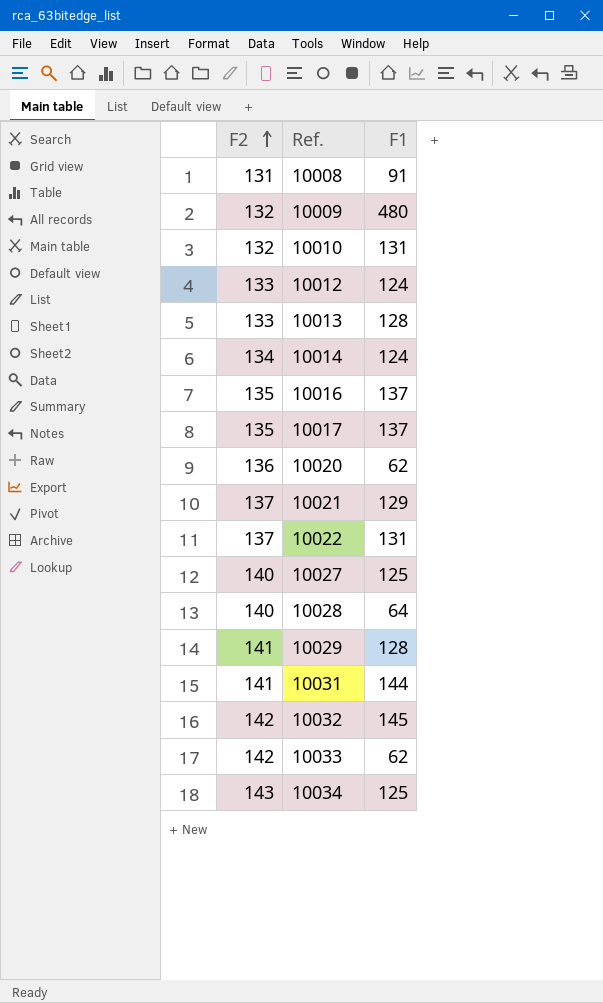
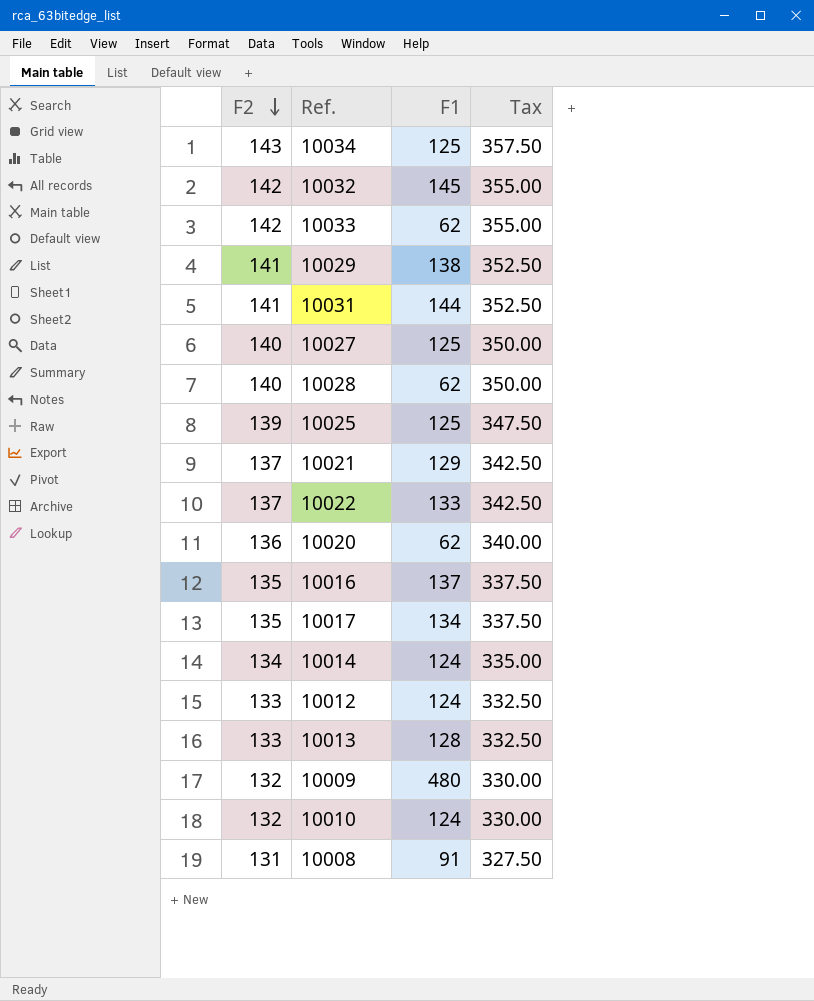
row order: F2 ascending -> F2 descending
column Tax | formula: none -> [F2] * 2.5
10029 | F1: 128 -> 138
10028 | F1: 64 -> 62
row 10025: none -> 139 | 125 | 347.50
10022 | F1: 131 -> 133
10017 | F1: 137 -> 134
10010 | F1: 131 -> 124

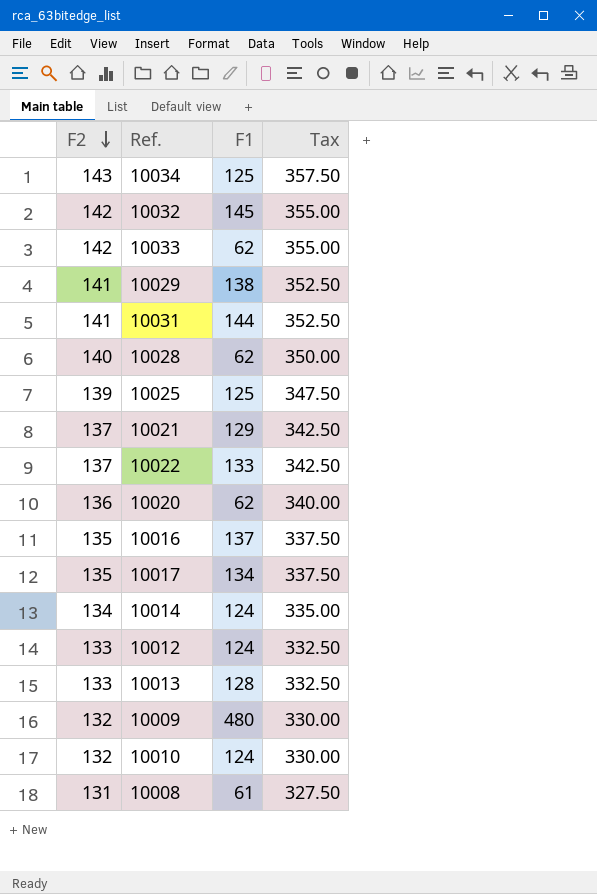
row 10027: 140 | 125 | 350.00 -> none
10008 | F1: 91 -> 61

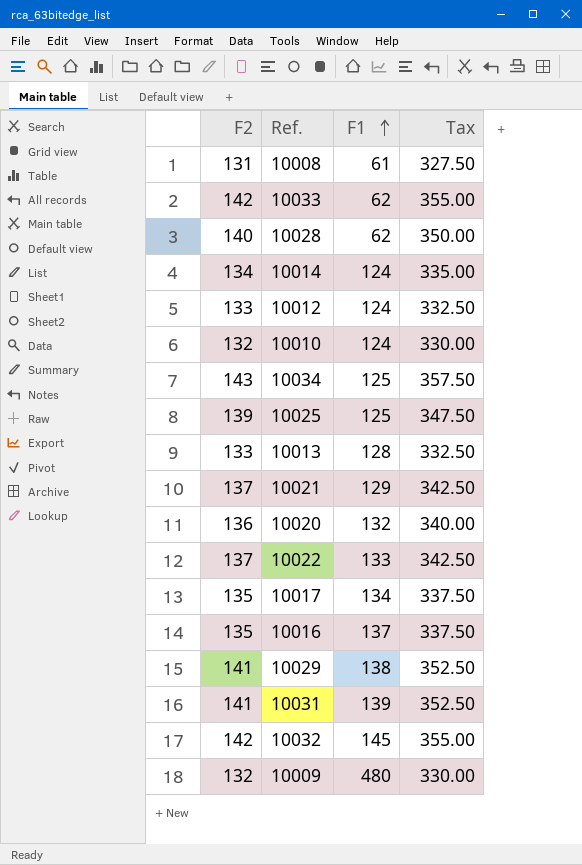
row order: F2 descending -> F1 ascending
10020 | F1: 62 -> 132
10031 | F1: 144 -> 139

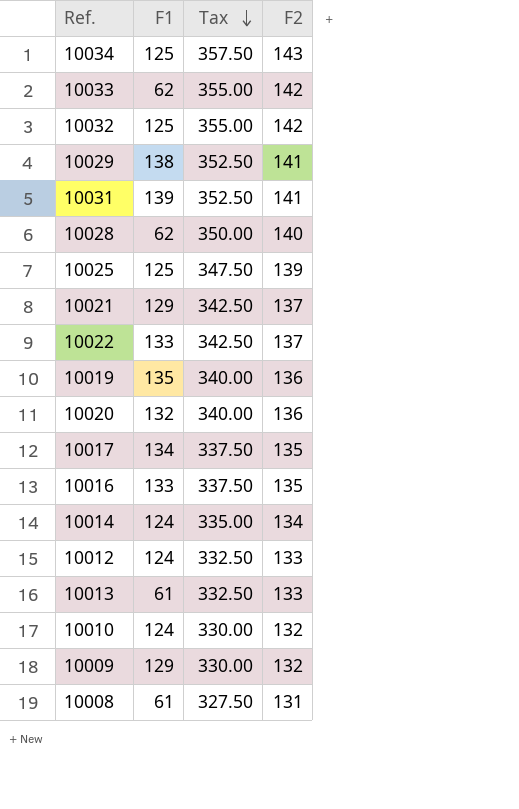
row order: F1 ascending -> Tax descending
column F2 | position: 1 -> 4
10032 | F1: 145 -> 125
row 10019: none -> 135 | 340.00 | 136
10016 | F1: 137 -> 133
10013 | F1: 128 -> 61
10009 | F1: 480 -> 129

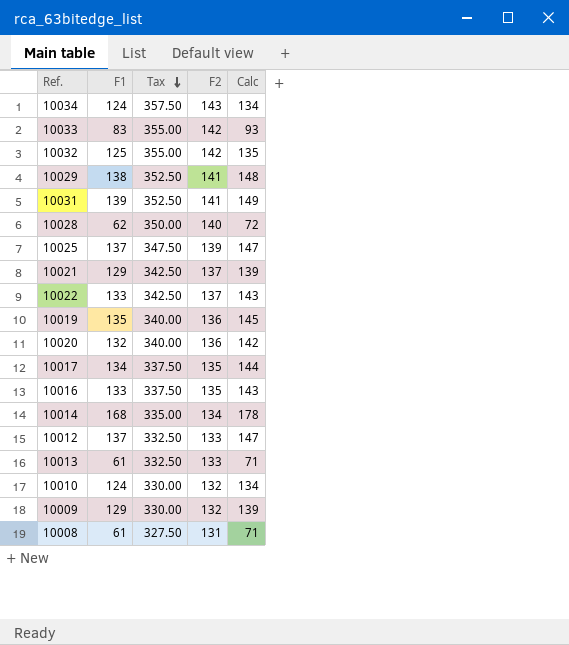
column Calc | formula: none -> [F1] + 10
10034 | F1: 125 -> 124
10033 | F1: 62 -> 83
10025 | F1: 125 -> 137
10014 | F1: 124 -> 168
10012 | F1: 124 -> 137

